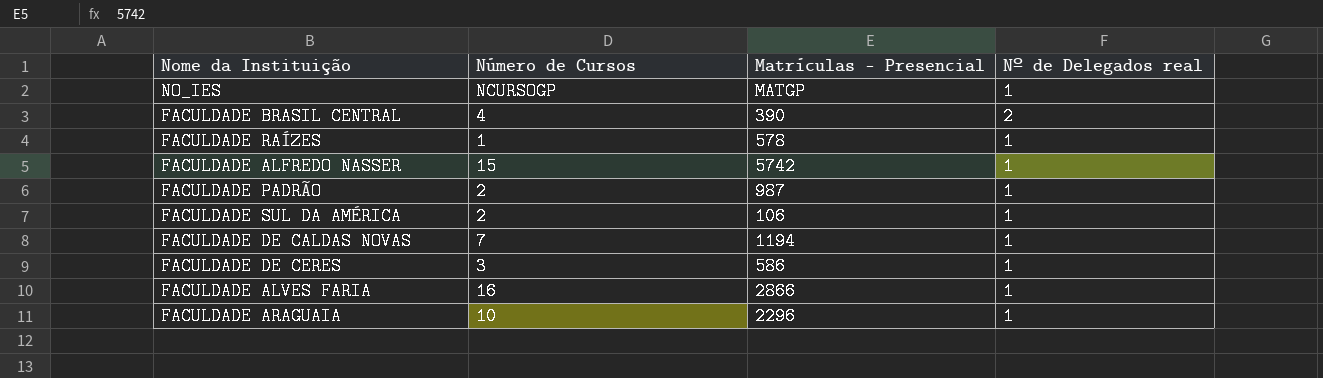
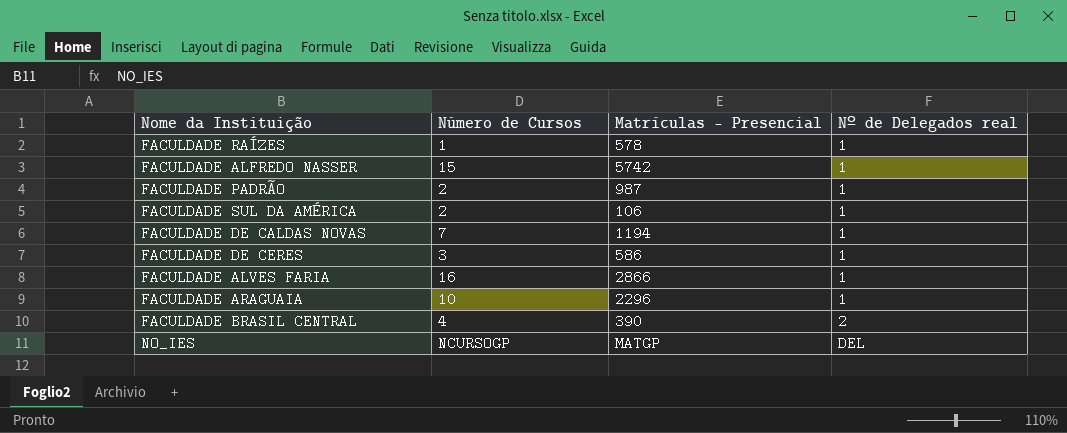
row order: none -> Nº de Delegados real ascending
NO_IES | Nº de Delegados real: 1 -> DEL

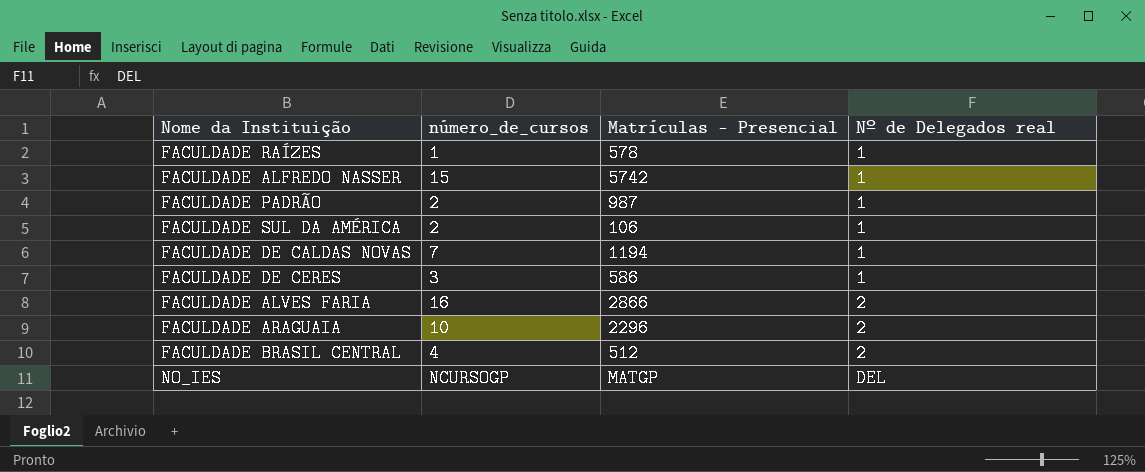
column name: Número de Cursos -> número_de_cursos
FACULDADE ALVES FARIA | Nº de Delegados real: 1 -> 2
FACULDADE ARAGUAIA | Nº de Delegados real: 1 -> 2
FACULDADE BRASIL CENTRAL | Matrículas - Presencial: 390 -> 512

